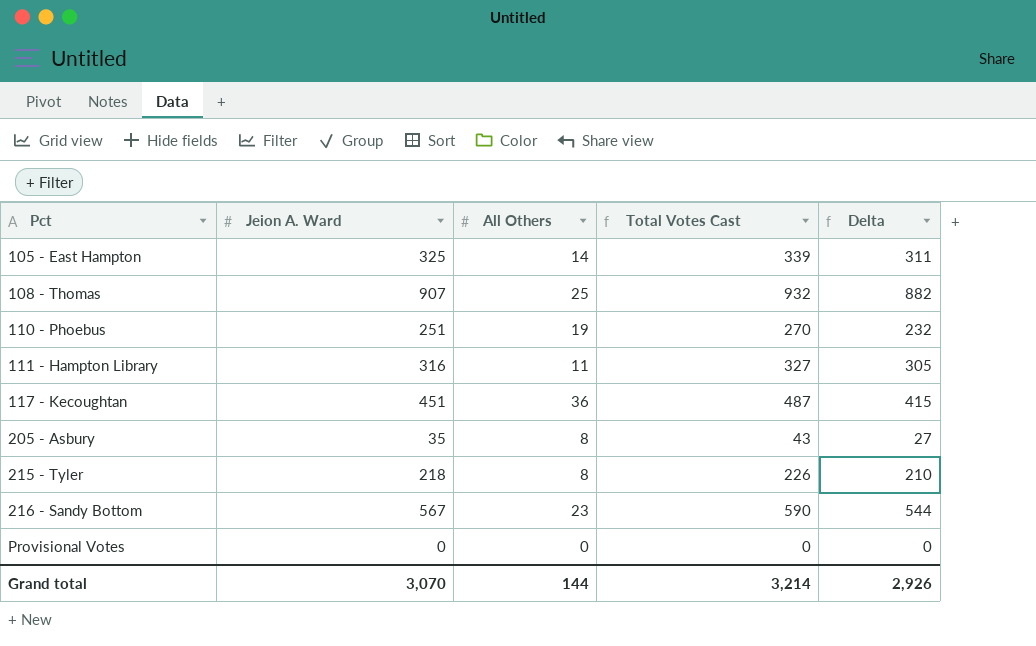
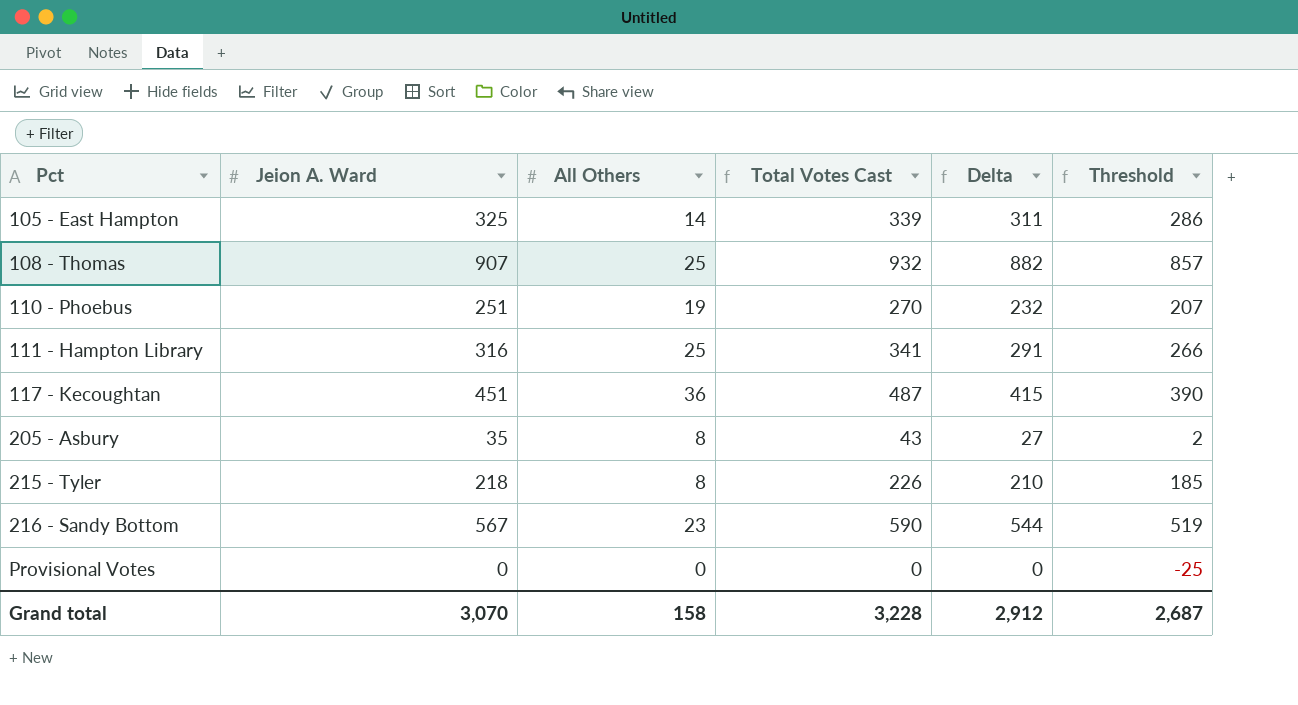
column Threshold | formula: none -> [Delta] - 25
111 - Hampton Library | All Others: 11 -> 25
111 - Hampton Library | Total Votes Cast: 327 -> 341
111 - Hampton Library | Delta: 305 -> 291
Grand total | All Others: 144 -> 158
Grand total | Total Votes Cast: 3,214 -> 3,228
Grand total | Delta: 2,926 -> 2,912

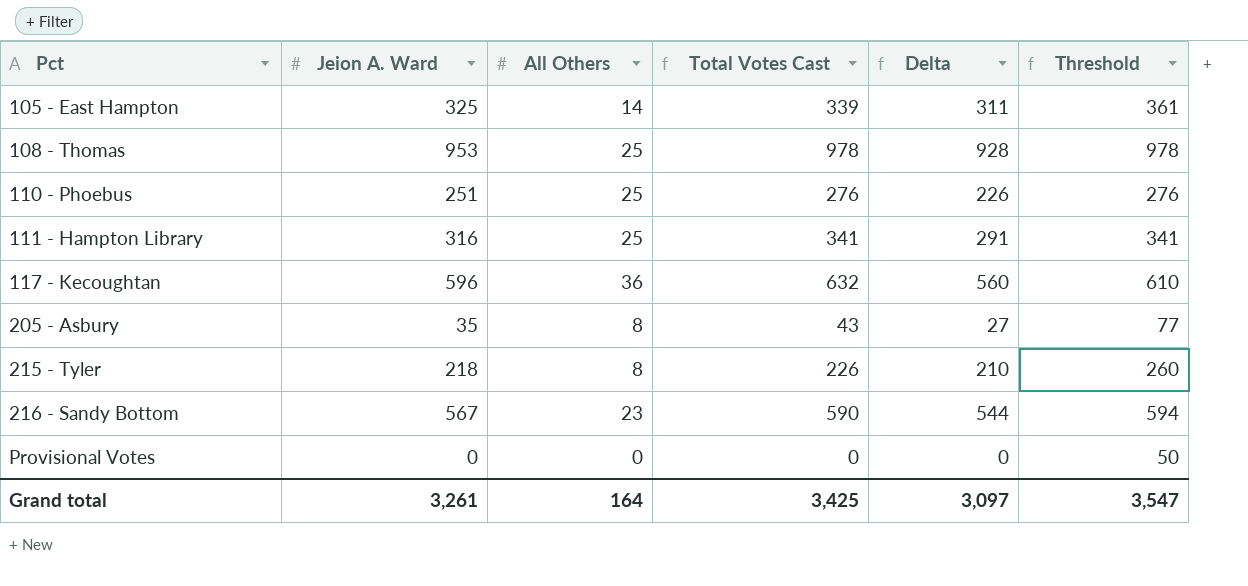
column Threshold | formula: [Delta] - 25 -> [Delta] + 50
108 - Thomas | Jeion A. Ward: 907 -> 953
108 - Thomas | Total Votes Cast: 932 -> 978
108 - Thomas | Delta: 882 -> 928
110 - Phoebus | All Others: 19 -> 25
110 - Phoebus | Total Votes Cast: 270 -> 276
110 - Phoebus | Delta: 232 -> 226
117 - Kecoughtan | Jeion A. Ward: 451 -> 596
117 - Kecoughtan | Total Votes Cast: 487 -> 632
117 - Kecoughtan | Delta: 415 -> 560
Grand total | Jeion A. Ward: 3,070 -> 3,261
Grand total | All Others: 158 -> 164
Grand total | Total Votes Cast: 3,228 -> 3,425
Grand total | Delta: 2,912 -> 3,097
Grand total | Threshold: 2,687 -> 3,547

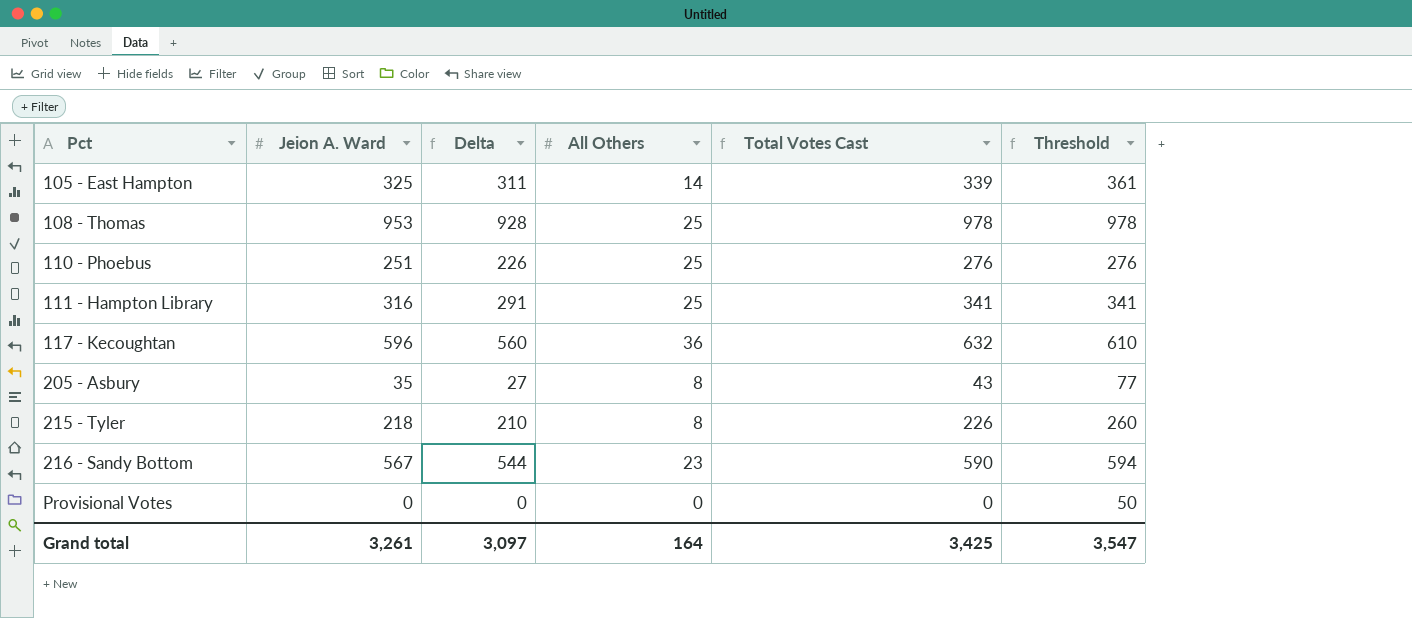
column Delta | position: 5 -> 3

